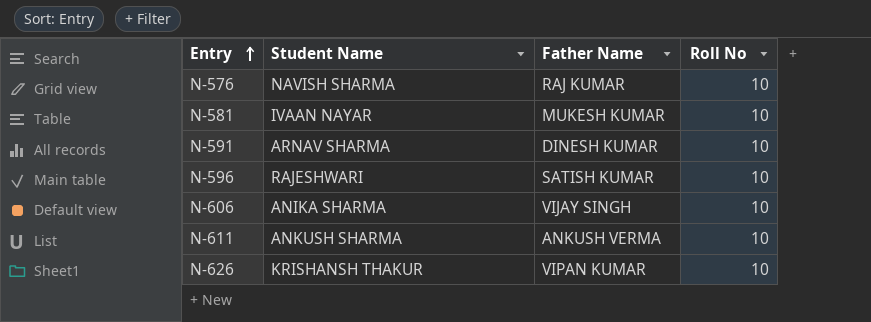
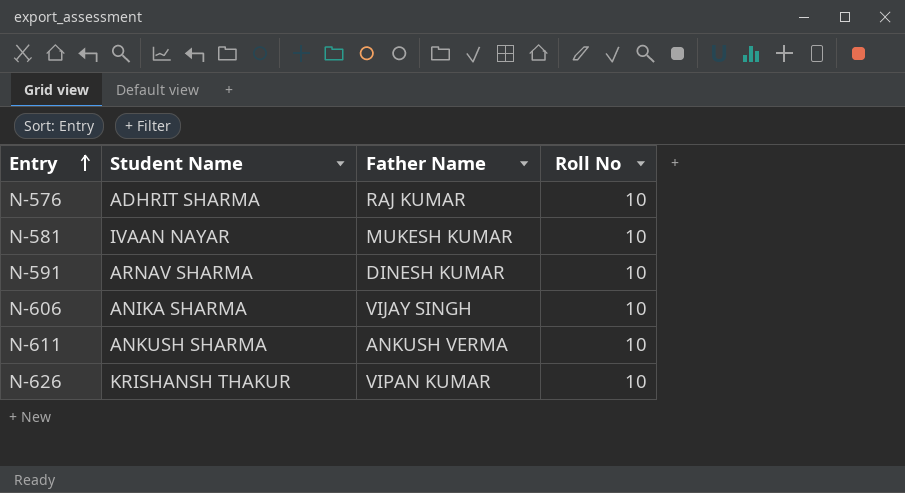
row N-596: RAJESHWARI | SATISH KUMAR | 10 -> none
N-576 | Student Name: NAVISH SHARMA -> ADHRIT SHARMA

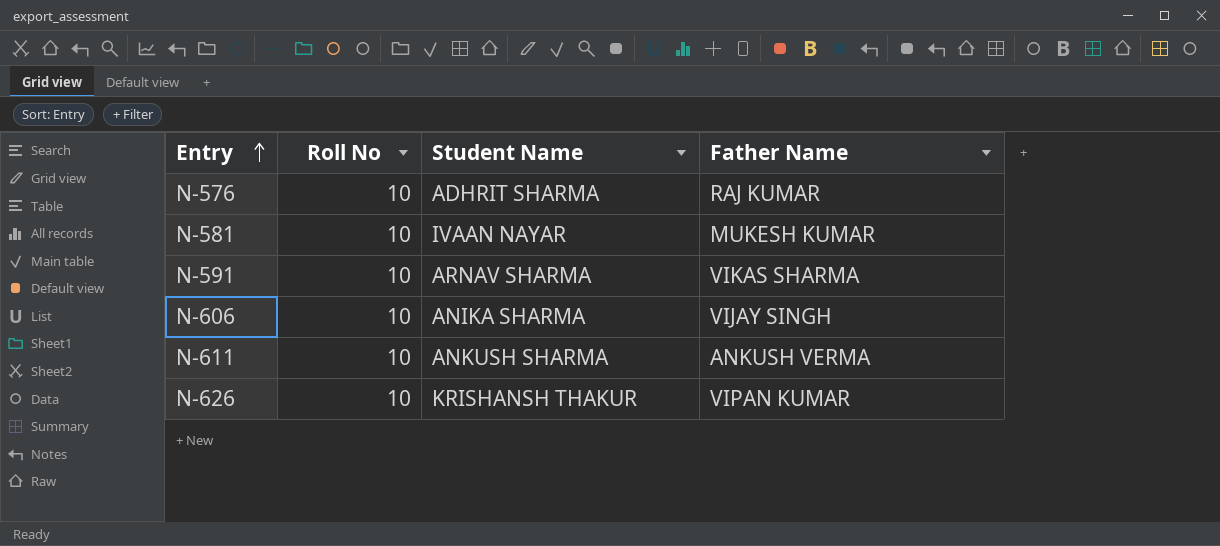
column Roll No | position: 4 -> 2
N-591 | Father Name: DINESH KUMAR -> VIKAS SHARMA

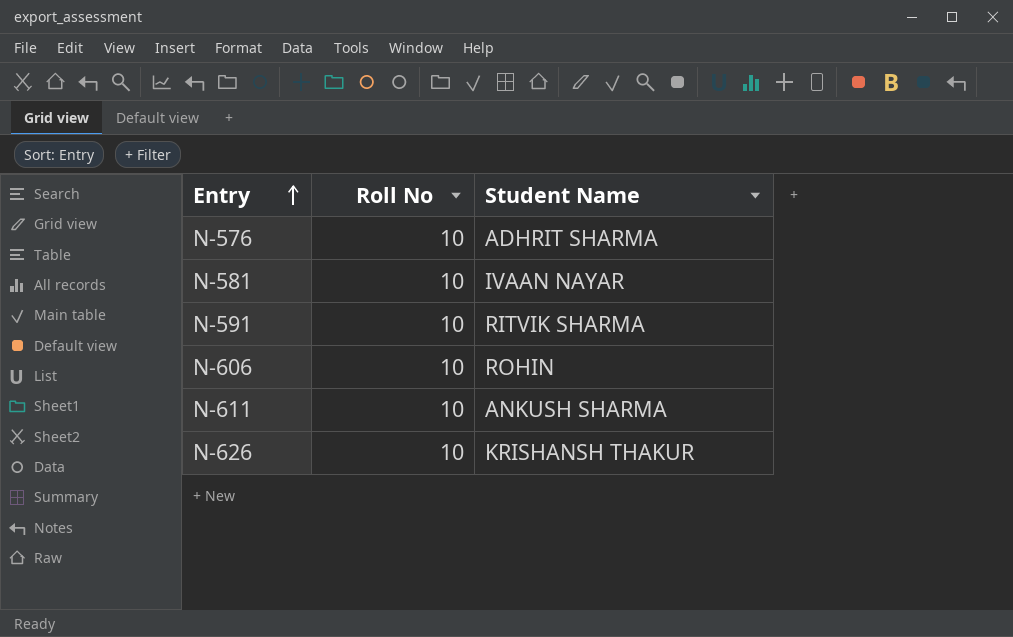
column Father Name | position: 4 -> none
N-591 | Student Name: ARNAV SHARMA -> RITVIK SHARMA
N-606 | Student Name: ANIKA SHARMA -> ROHIN

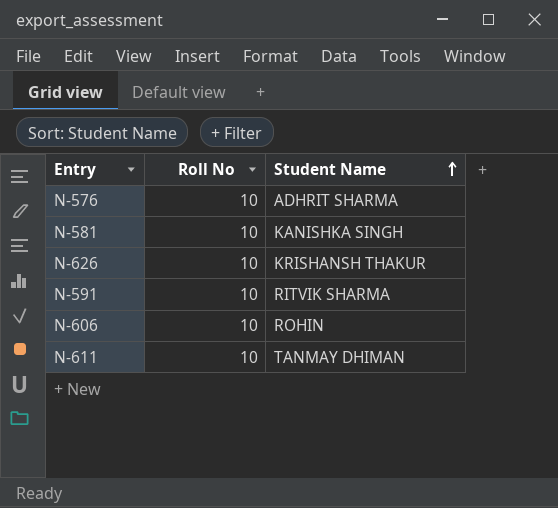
row order: Entry ascending -> Student Name ascending
N-581 | Student Name: IVAAN NAYAR -> KANISHKA SINGH
N-611 | Student Name: ANKUSH SHARMA -> TANMAY DHIMAN

